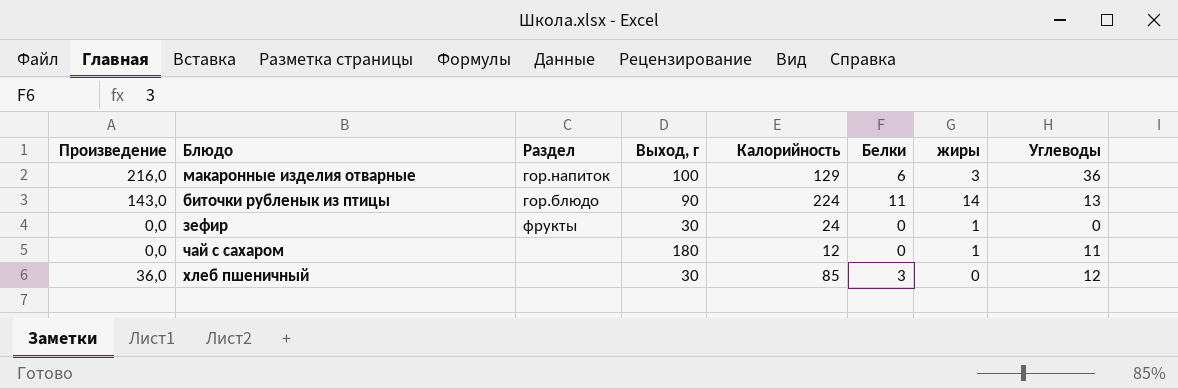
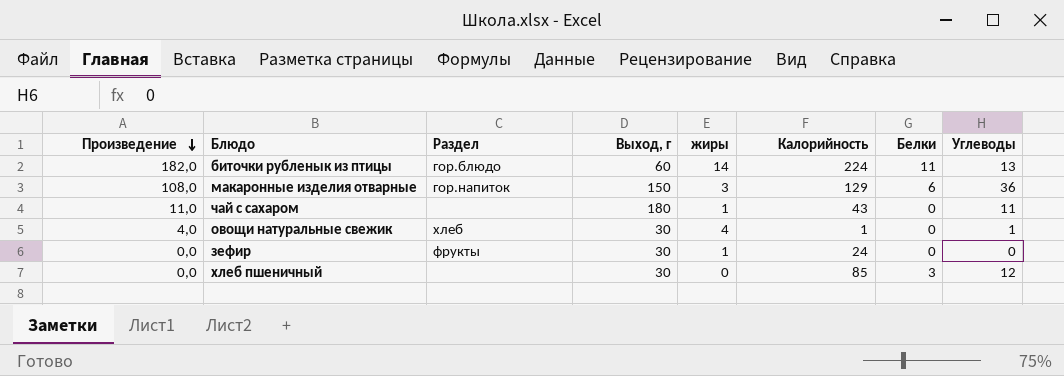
row order: none -> Произведение descending
column Произведение | formula: [Белки] * [Углеводы] -> [жиры] * [Углеводы]
column жиры | position: 7 -> 5
биточки рубленык из птицы | Выход, г: 90 -> 60
макаронные изделия отварные | Выход, г: 100 -> 150
чай с сахаром | Калорийность: 12 -> 43
row овощи натуральные свежик: none -> 4,0 | хлеб | 30 | 4 | 1 | 0 | 1

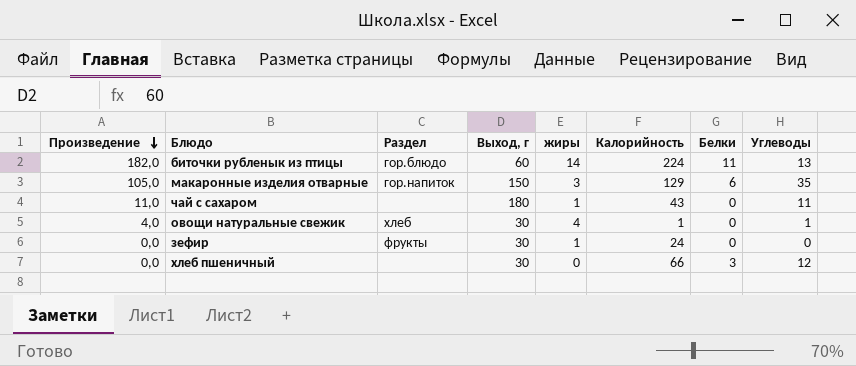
макаронные изделия отварные | Произведение: 108,0 -> 105,0
макаронные изделия отварные | Углеводы: 36 -> 35
хлеб пшеничный | Калорийность: 85 -> 66

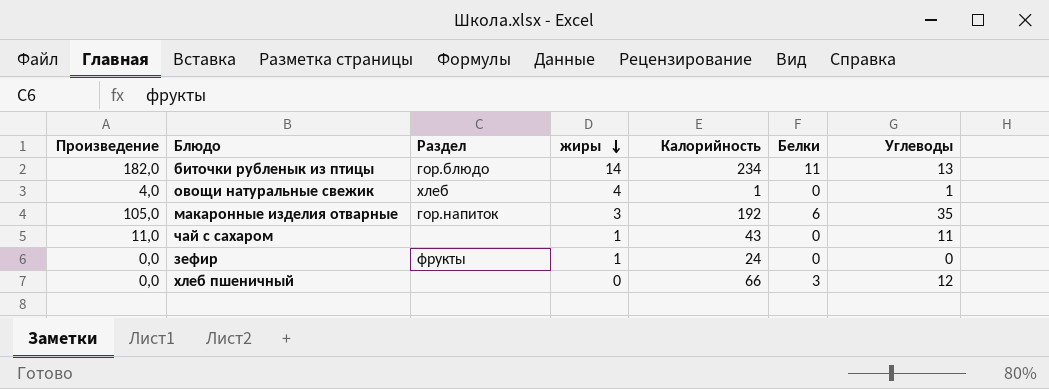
row order: Произведение descending -> жиры descending
column Выход, г | position: 4 -> none
биточки рубленык из птицы | Калорийность: 224 -> 234
макаронные изделия отварные | Калорийность: 129 -> 192

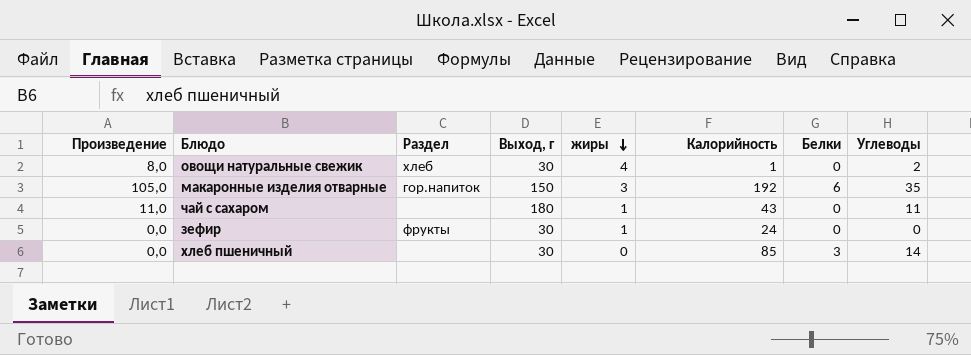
column Выход, г | position: none -> 4
row биточки рубленык из птицы: 182,0 | гор.блюдо | 14 | 234 | 11 | 13 -> none
овощи натуральные свежик | Произведение: 4,0 -> 8,0
овощи натуральные свежик | Углеводы: 1 -> 2
хлеб пшеничный | Калорийность: 66 -> 85
хлеб пшеничный | Углеводы: 12 -> 14

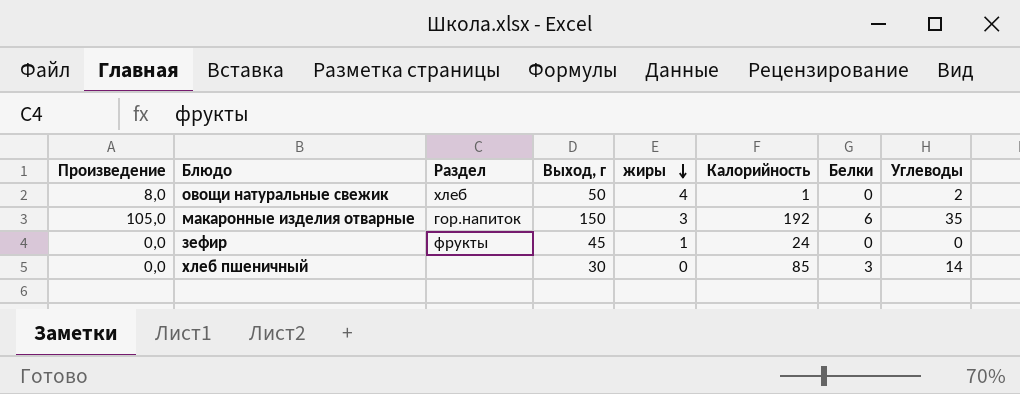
row чай с сахаром: 11,0 | none | 180 | 1 | 43 | 0 | 11 -> none
овощи натуральные свежик | Выход, г: 30 -> 50
зефир | Выход, г: 30 -> 45

